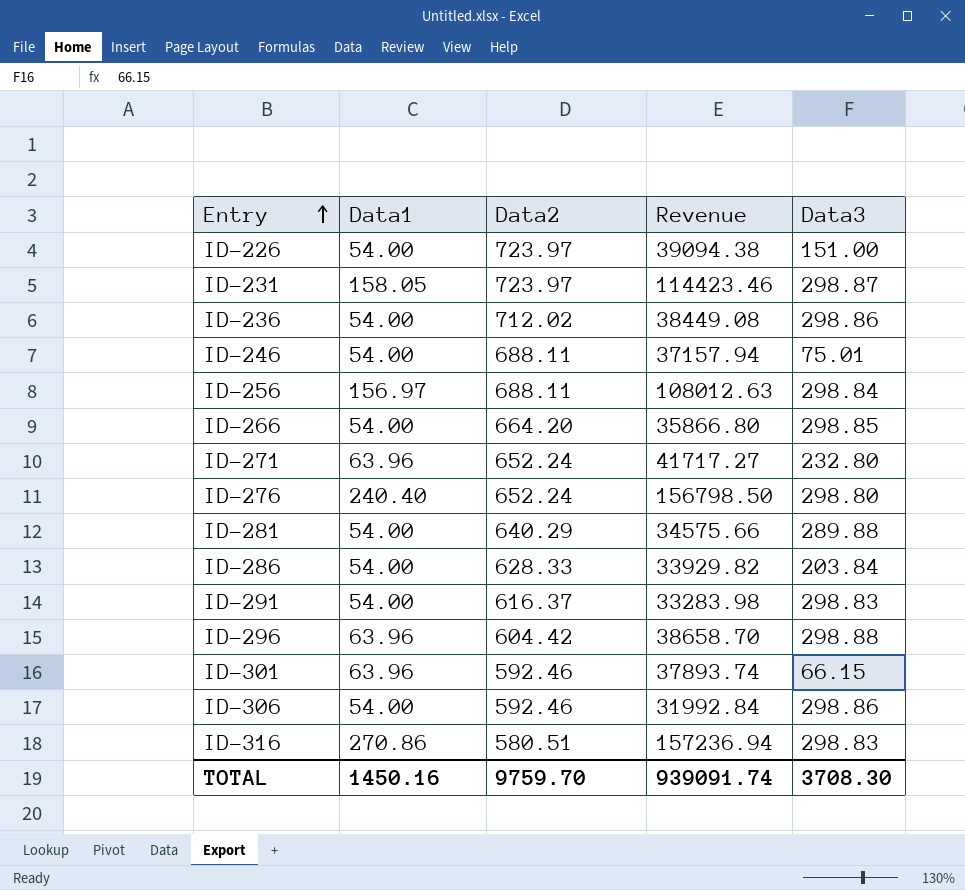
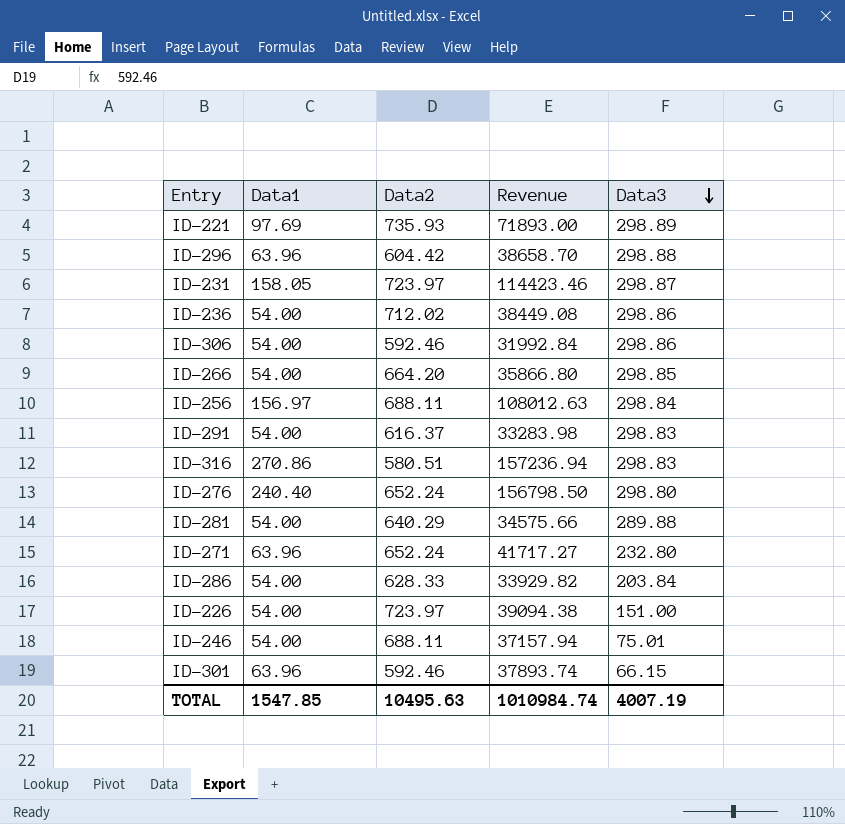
row order: Entry ascending -> Data3 descending
row ID-221: none -> 97.69 | 735.93 | 71893.00 | 298.89
TOTAL | Data1: 1450.16 -> 1547.85
TOTAL | Data2: 9759.70 -> 10495.63
TOTAL | Revenue: 939091.74 -> 1010984.74
TOTAL | Data3: 3708.30 -> 4007.19

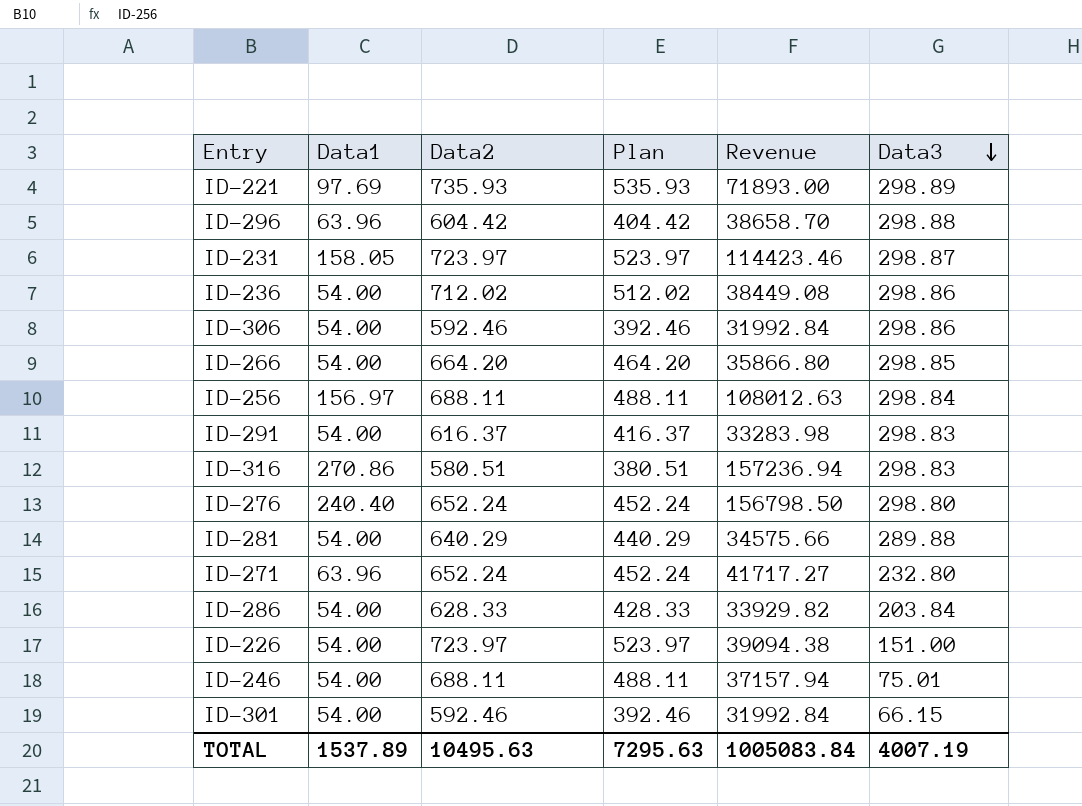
column Plan | formula: none -> [Data2] - 200
ID-301 | Data1: 63.96 -> 54.00
ID-301 | Revenue: 37893.74 -> 31992.84
TOTAL | Data1: 1547.85 -> 1537.89
TOTAL | Revenue: 1010984.74 -> 1005083.84

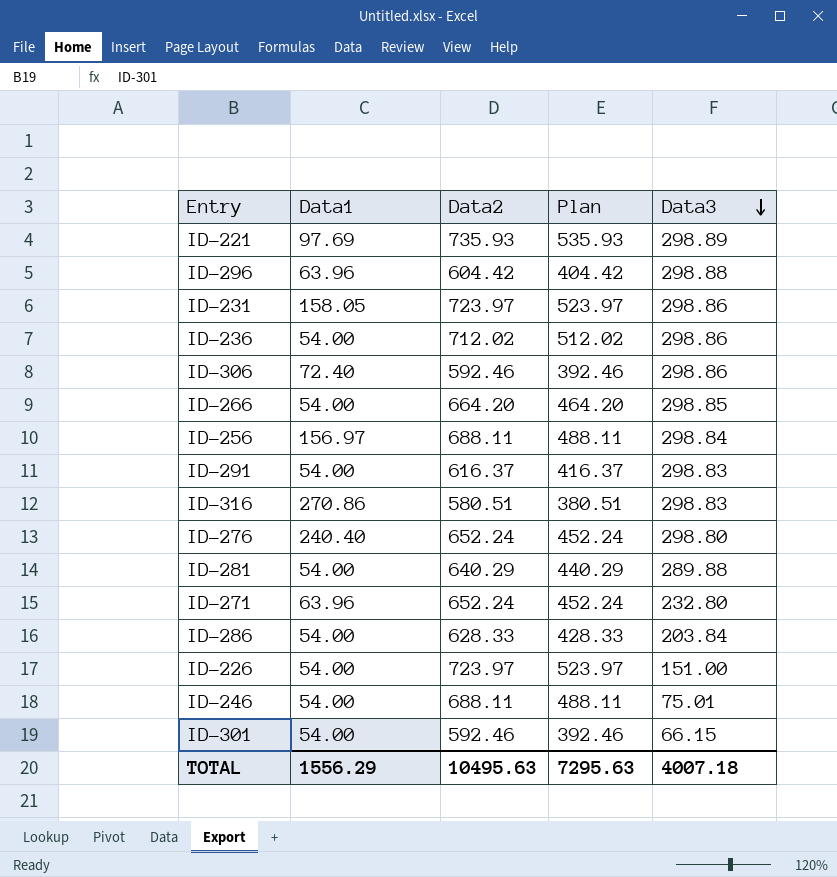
column Revenue | formula: [Data1] * [Data2] -> none
ID-231 | Data3: 298.87 -> 298.86
ID-306 | Data1: 54.00 -> 72.40
TOTAL | Data1: 1537.89 -> 1556.29
TOTAL | Data3: 4007.19 -> 4007.18

